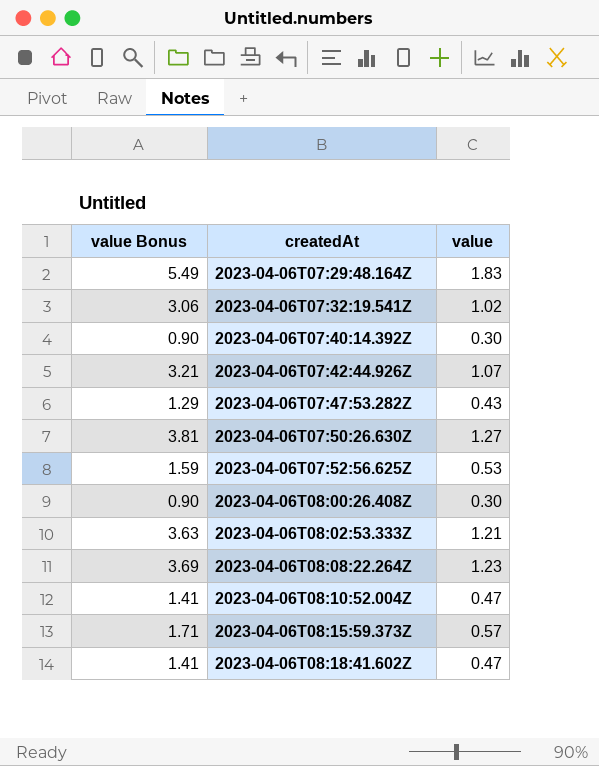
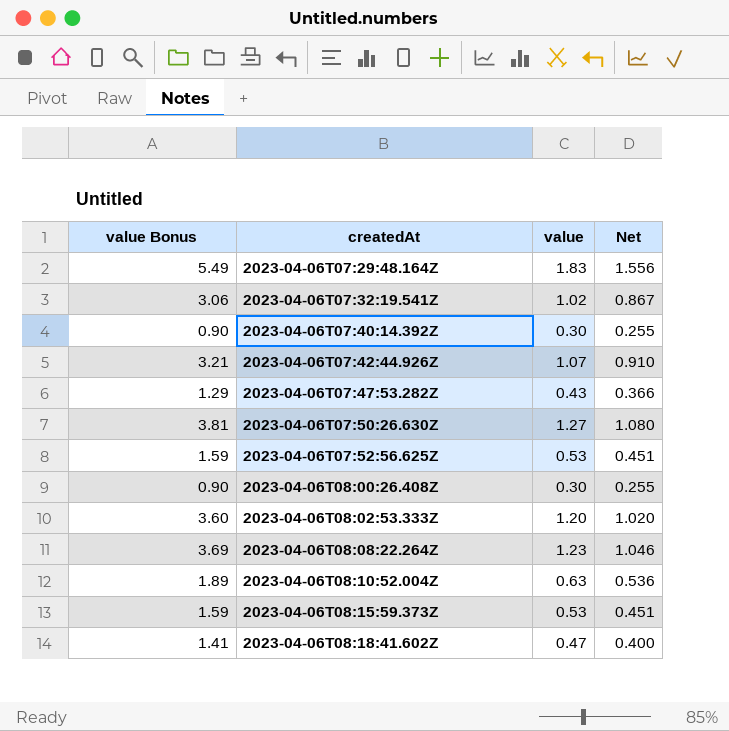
column Net | formula: none -> [value] * 0.85
2023-04-06T08:02:53.333Z | value Bonus: 3.63 -> 3.60
2023-04-06T08:02:53.333Z | value: 1.21 -> 1.20
2023-04-06T08:10:52.004Z | value Bonus: 1.41 -> 1.89
2023-04-06T08:10:52.004Z | value: 0.47 -> 0.63
2023-04-06T08:15:59.373Z | value Bonus: 1.71 -> 1.59
2023-04-06T08:15:59.373Z | value: 0.57 -> 0.53

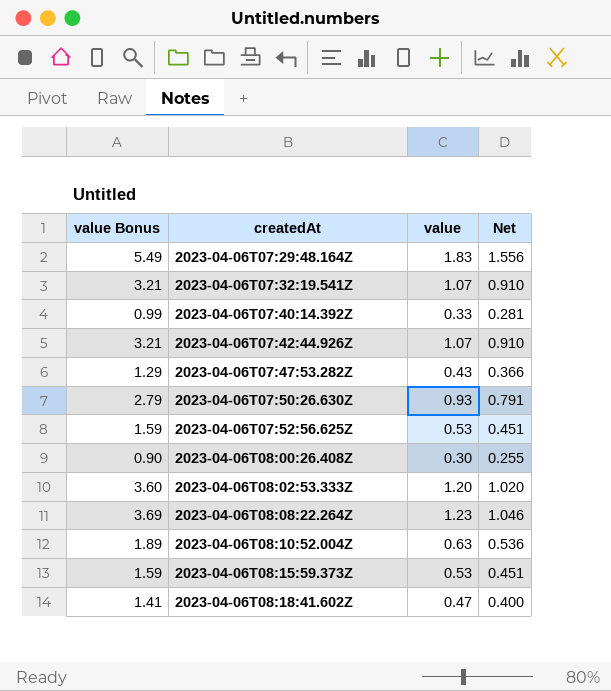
2023-04-06T07:32:19.541Z | value Bonus: 3.06 -> 3.21
2023-04-06T07:32:19.541Z | value: 1.02 -> 1.07
2023-04-06T07:32:19.541Z | Net: 0.867 -> 0.910
2023-04-06T07:40:14.392Z | value Bonus: 0.90 -> 0.99
2023-04-06T07:40:14.392Z | value: 0.30 -> 0.33
2023-04-06T07:40:14.392Z | Net: 0.255 -> 0.281
2023-04-06T07:50:26.630Z | value Bonus: 3.81 -> 2.79
2023-04-06T07:50:26.630Z | value: 1.27 -> 0.93
2023-04-06T07:50:26.630Z | Net: 1.080 -> 0.791

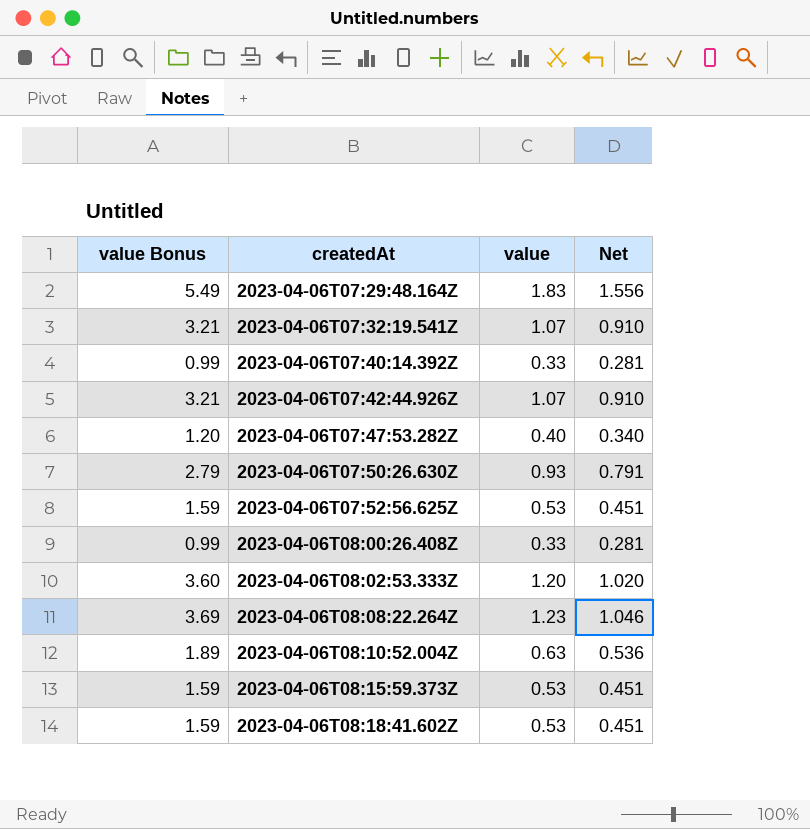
2023-04-06T07:47:53.282Z | value Bonus: 1.29 -> 1.20
2023-04-06T07:47:53.282Z | value: 0.43 -> 0.40
2023-04-06T07:47:53.282Z | Net: 0.366 -> 0.340
2023-04-06T08:00:26.408Z | value Bonus: 0.90 -> 0.99
2023-04-06T08:00:26.408Z | value: 0.30 -> 0.33
2023-04-06T08:00:26.408Z | Net: 0.255 -> 0.281
2023-04-06T08:18:41.602Z | value Bonus: 1.41 -> 1.59
2023-04-06T08:18:41.602Z | value: 0.47 -> 0.53
2023-04-06T08:18:41.602Z | Net: 0.400 -> 0.451

